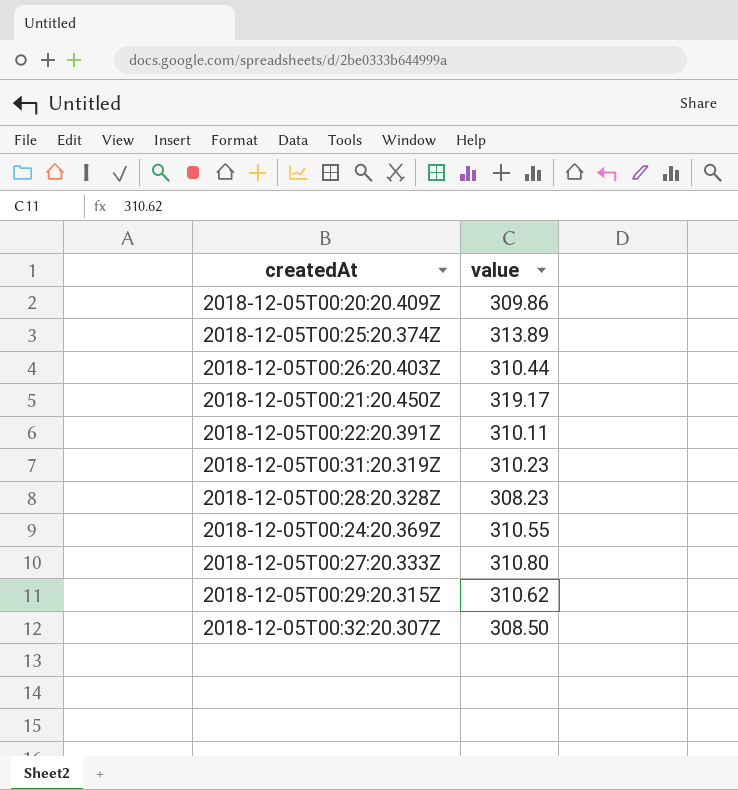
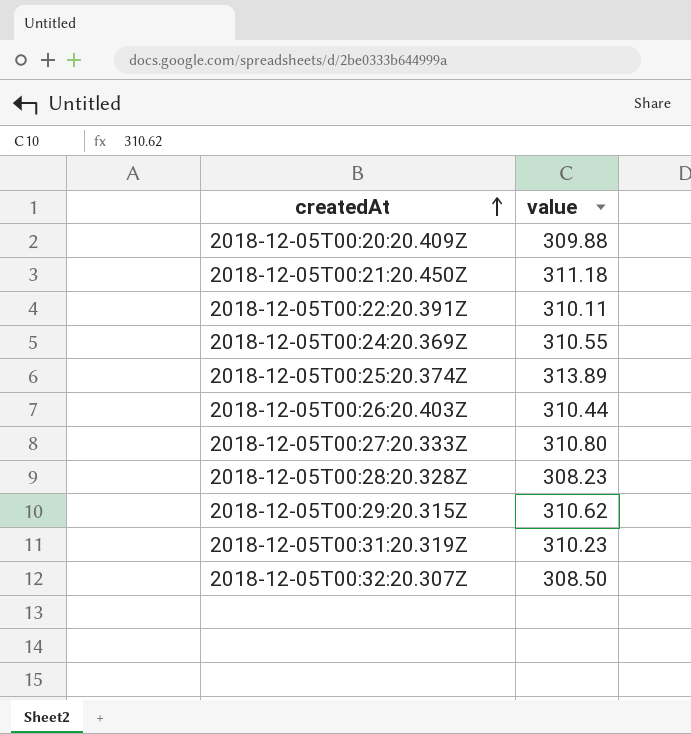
row order: none -> createdAt ascending
2018-12-05T00:20:20.409Z | value: 309.86 -> 309.88
2018-12-05T00:21:20.450Z | value: 319.17 -> 311.18

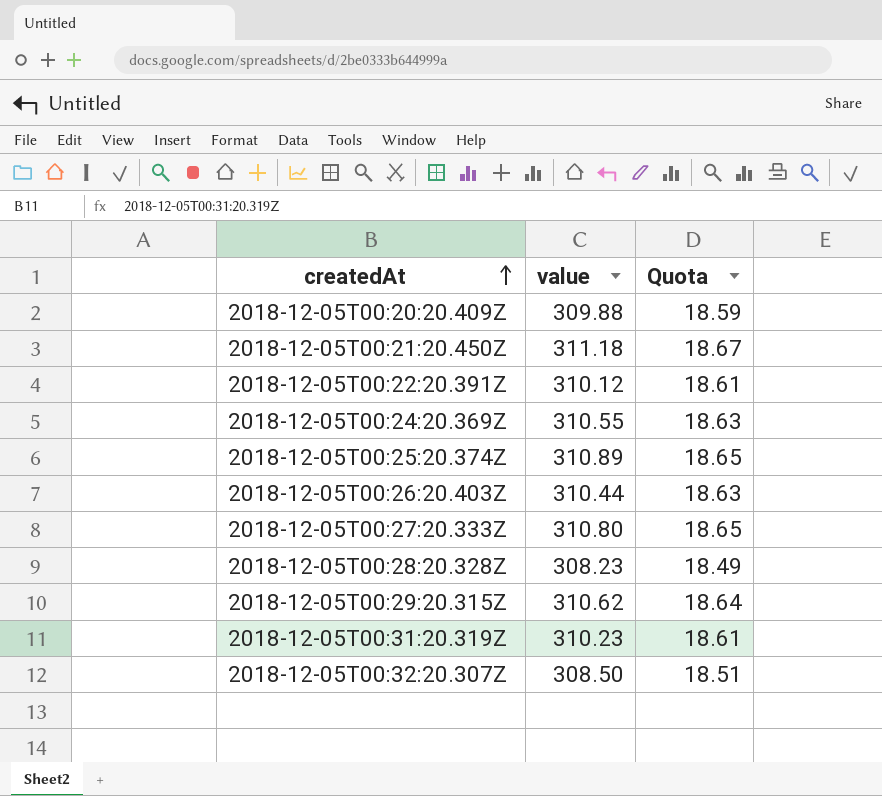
column Quota | formula: none -> [value] * 0.06
2018-12-05T00:22:20.391Z | value: 310.11 -> 310.12
2018-12-05T00:25:20.374Z | value: 313.89 -> 310.89

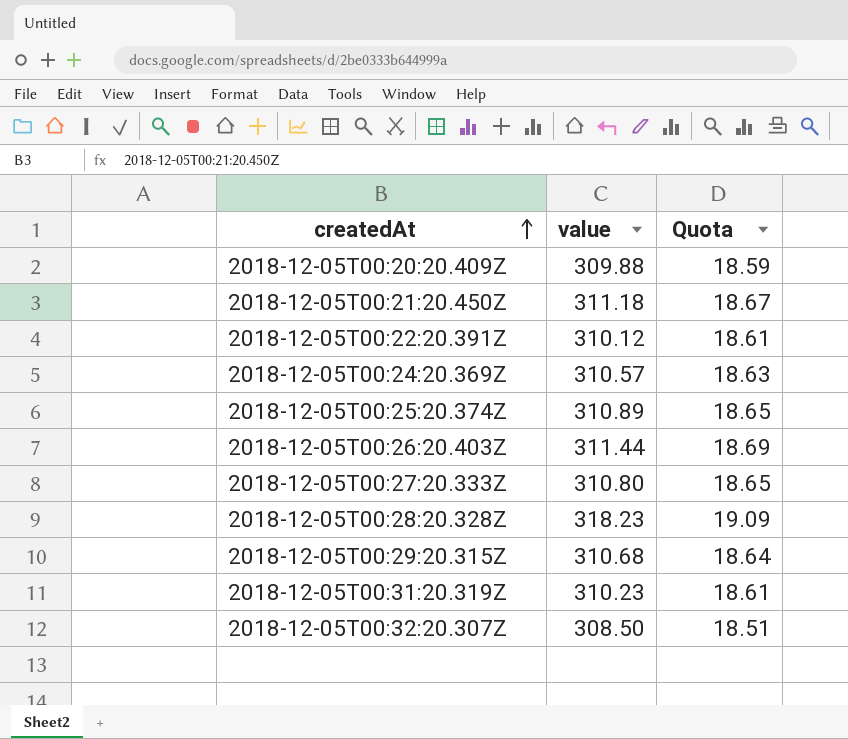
2018-12-05T00:24:20.369Z | value: 310.55 -> 310.57
2018-12-05T00:26:20.403Z | value: 310.44 -> 311.44
2018-12-05T00:26:20.403Z | Quota: 18.63 -> 18.69
2018-12-05T00:28:20.328Z | value: 308.23 -> 318.23
2018-12-05T00:28:20.328Z | Quota: 18.49 -> 19.09
2018-12-05T00:29:20.315Z | value: 310.62 -> 310.68

